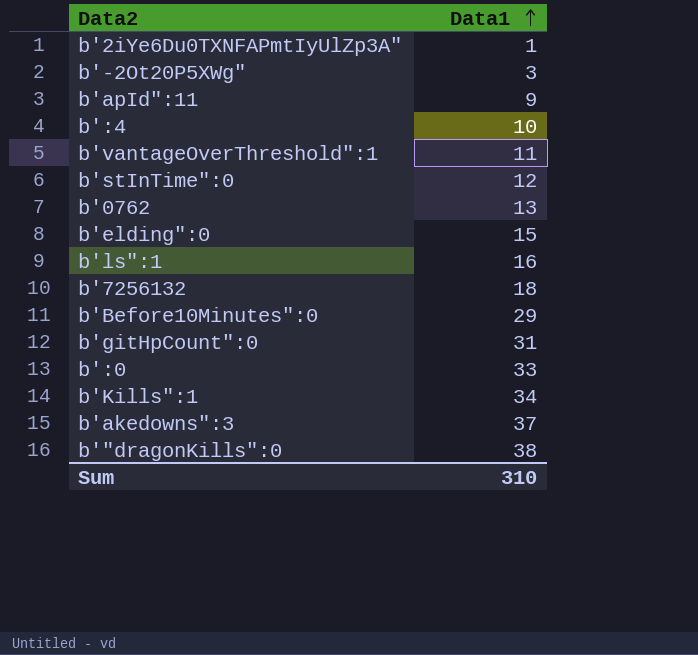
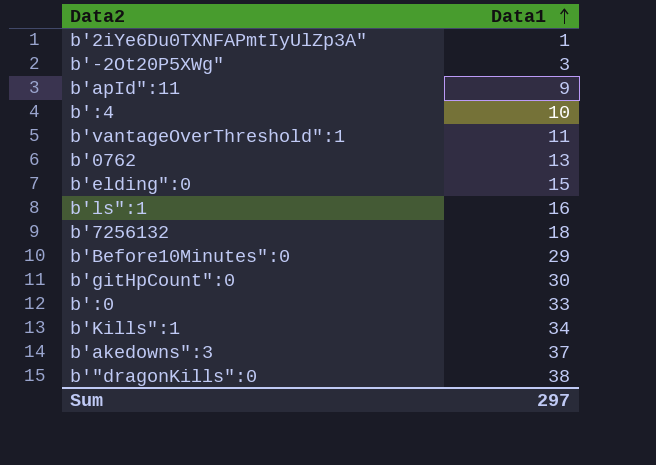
row b'stInTime":0: 12 -> none
b'gitHpCount":0 | Data1: 31 -> 30
Sum | Data1: 310 -> 297

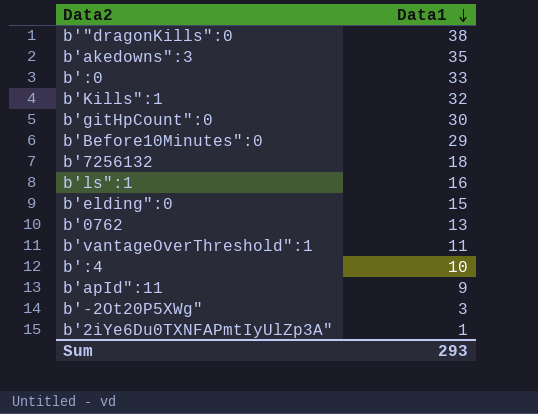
row order: Data1 ascending -> Data1 descending
b'akedowns":3 | Data1: 37 -> 35
b'Kills":1 | Data1: 34 -> 32
Sum | Data1: 297 -> 293

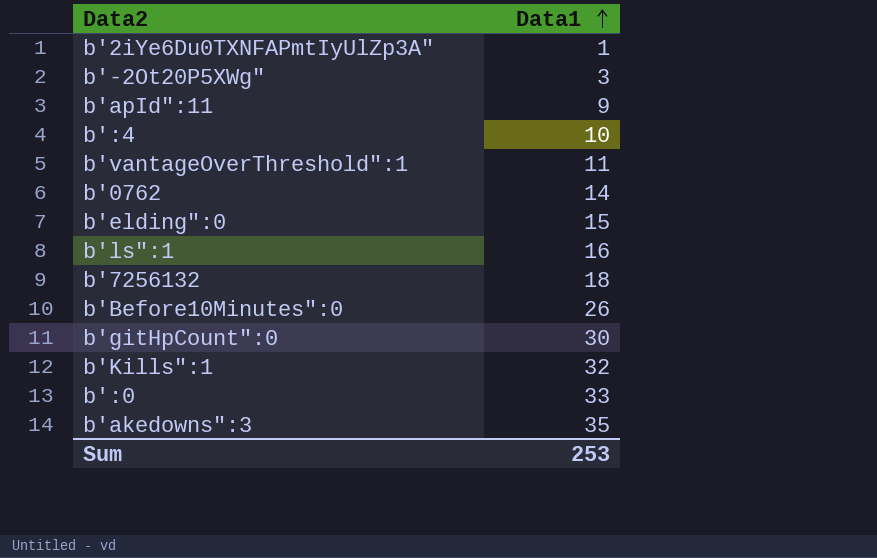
row order: Data1 descending -> Data1 ascending
row b'"dragonKills":0: 38 -> none
b'0762 | Data1: 13 -> 14
b'Before10Minutes":0 | Data1: 29 -> 26
Sum | Data1: 293 -> 253

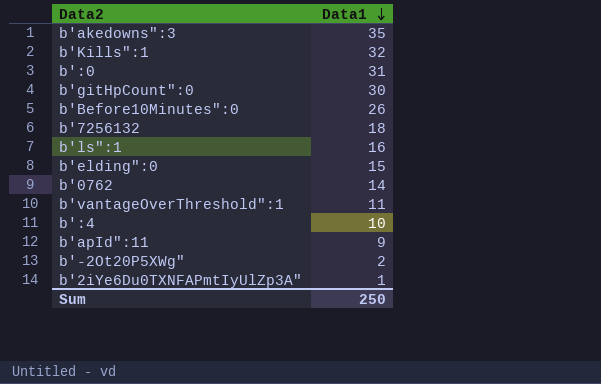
row order: Data1 ascending -> Data1 descending
b':0 | Data1: 33 -> 31
b'-2Ot20P5XWg" | Data1: 3 -> 2
Sum | Data1: 253 -> 250

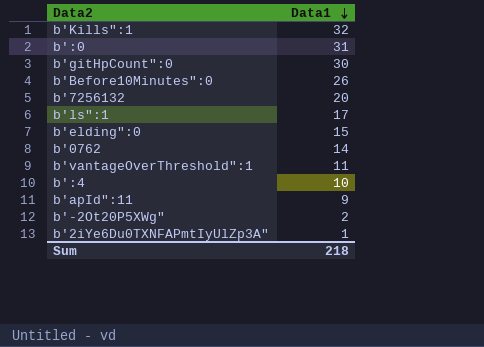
row b'akedowns":3: 35 -> none
b'7256132 | Data1: 18 -> 20
b'ls":1 | Data1: 16 -> 17
Sum | Data1: 250 -> 218

